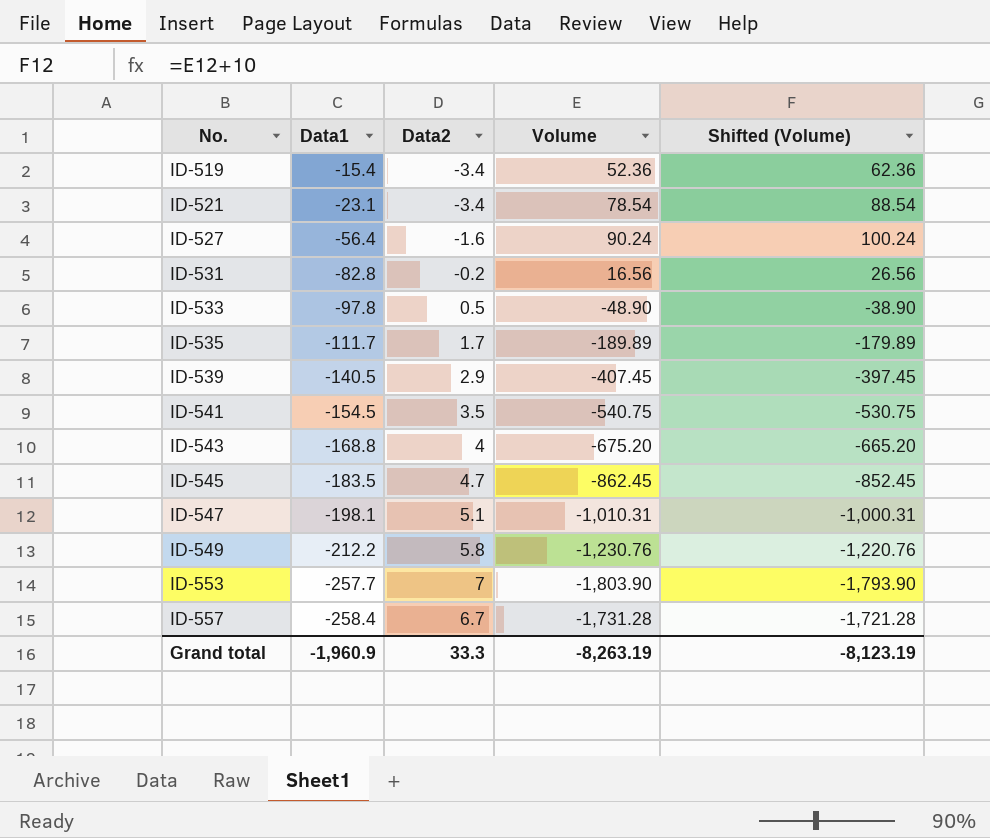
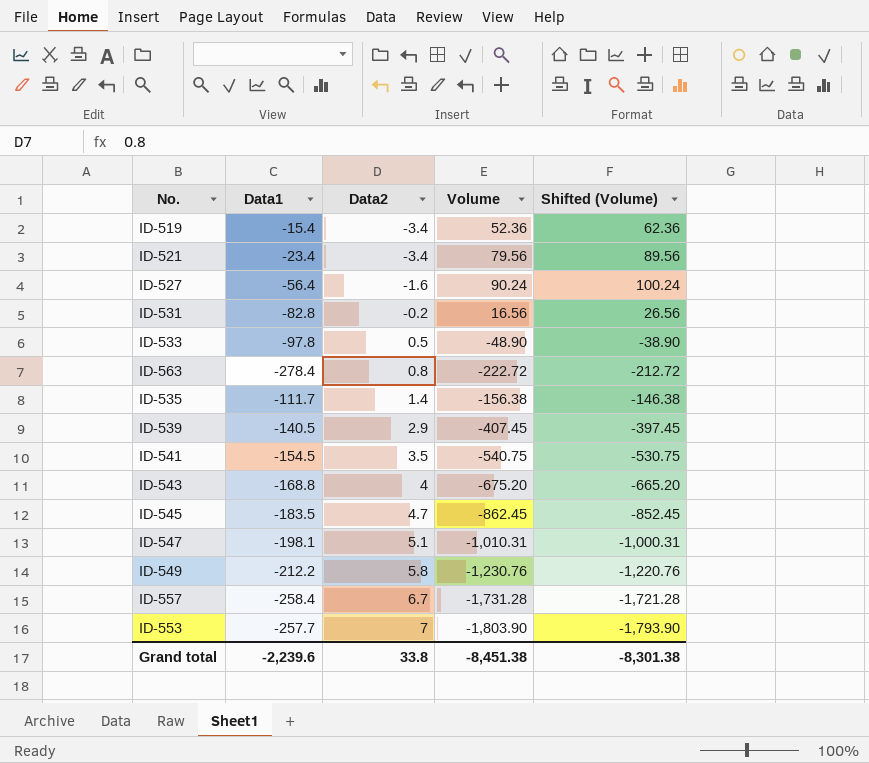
row order: No. ascending -> Data2 ascending
ID-521 | Data1: -23.1 -> -23.4
ID-521 | Volume: 78.54 -> 79.56
ID-521 | Shifted (Volume): 88.54 -> 89.56
row ID-563: none -> -278.4 | 0.8 | -222.72 | -212.72
ID-535 | Data2: 1.7 -> 1.4
ID-535 | Volume: -189.89 -> -156.38
ID-535 | Shifted (Volume): -179.89 -> -146.38
Grand total | Data1: -1,960.9 -> -2,239.6
Grand total | Data2: 33.3 -> 33.8
Grand total | Volume: -8,263.19 -> -8,451.38
Grand total | Shifted (Volume): -8,123.19 -> -8,301.38

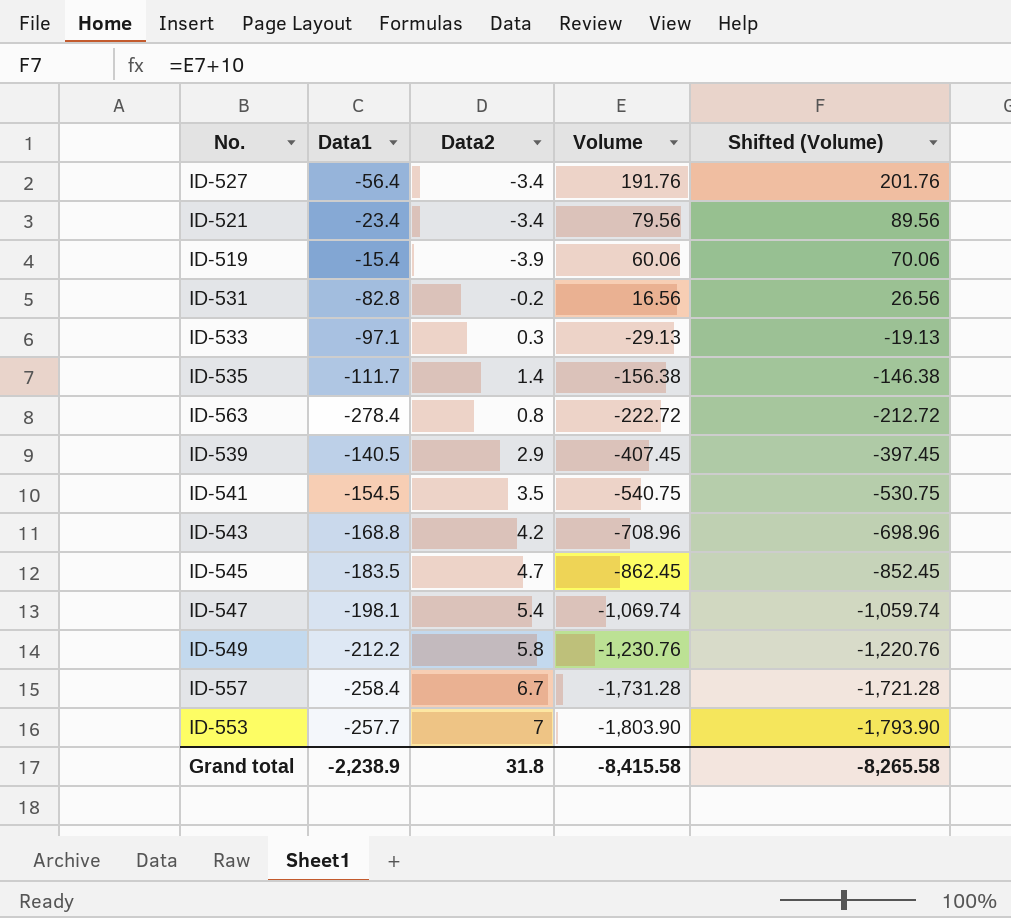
row order: Data2 ascending -> Volume descending
ID-527 | Data2: -1.6 -> -3.4
ID-527 | Volume: 90.24 -> 191.76
ID-527 | Shifted (Volume): 100.24 -> 201.76
ID-519 | Data2: -3.4 -> -3.9
ID-519 | Volume: 52.36 -> 60.06
ID-519 | Shifted (Volume): 62.36 -> 70.06
ID-533 | Data1: -97.8 -> -97.1
ID-533 | Data2: 0.5 -> 0.3
ID-533 | Volume: -48.90 -> -29.13
ID-533 | Shifted (Volume): -38.90 -> -19.13
ID-543 | Data2: 4 -> 4.2
ID-543 | Volume: -675.20 -> -708.96
ID-543 | Shifted (Volume): -665.20 -> -698.96
ID-547 | Data2: 5.1 -> 5.4
ID-547 | Volume: -1,010.31 -> -1,069.74
ID-547 | Shifted (Volume): -1,000.31 -> -1,059.74
Grand total | Data1: -2,239.6 -> -2,238.9
Grand total | Data2: 33.8 -> 31.8
Grand total | Volume: -8,451.38 -> -8,415.58
Grand total | Shifted (Volume): -8,301.38 -> -8,265.58

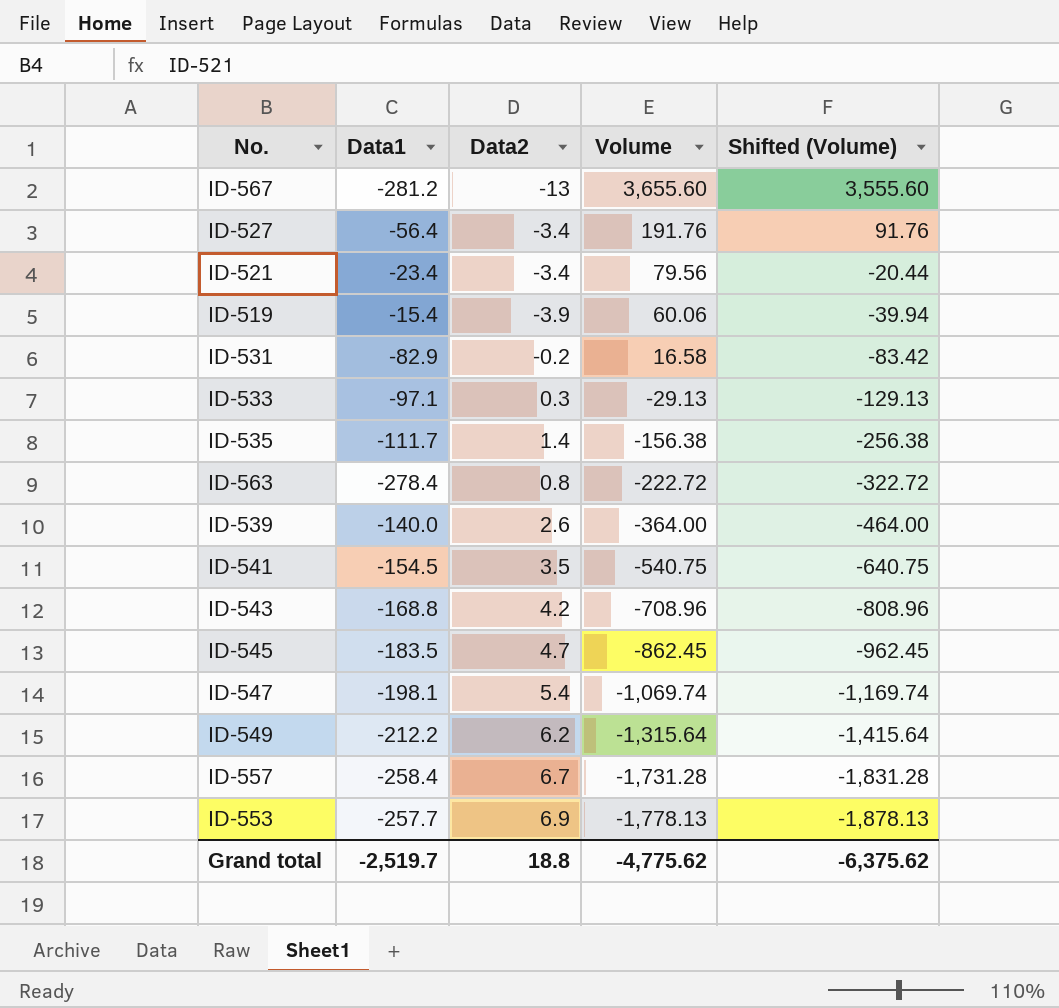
column Shifted (Volume) | formula: [Volume] + 10 -> [Volume] - 100
row ID-567: none -> -281.2 | -13 | 3,655.60 | 3,555.60
ID-531 | Data1: -82.8 -> -82.9
ID-531 | Volume: 16.56 -> 16.58
ID-539 | Data1: -140.5 -> -140.0
ID-539 | Data2: 2.9 -> 2.6
ID-539 | Volume: -407.45 -> -364.00
ID-549 | Data2: 5.8 -> 6.2
ID-549 | Volume: -1,230.76 -> -1,315.64
ID-553 | Data2: 7 -> 6.9
ID-553 | Volume: -1,803.90 -> -1,778.13
Grand total | Data1: -2,238.9 -> -2,519.7
Grand total | Data2: 31.8 -> 18.8
Grand total | Volume: -8,415.58 -> -4,775.62
Grand total | Shifted (Volume): -8,265.58 -> -6,375.62

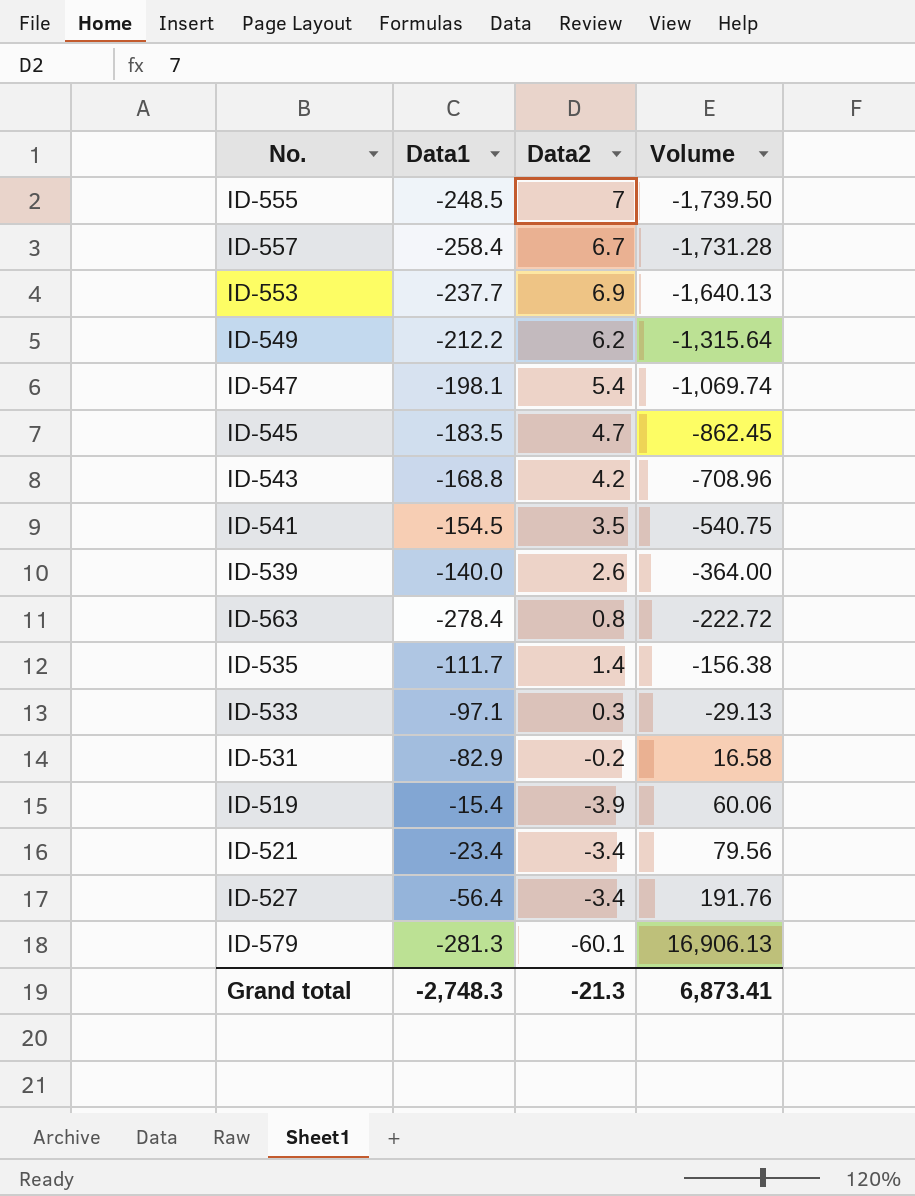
row order: Volume descending -> Volume ascending
column Shifted (Volume) | formula: [Volume] - 100 -> none
row ID-567: -281.2 | -13 | 3,655.60 | 3,555.60 -> none
row ID-555: none -> -248.5 | 7 | -1,739.50
ID-553 | Data1: -257.7 -> -237.7
ID-553 | Volume: -1,778.13 -> -1,640.13
row ID-579: none -> -281.3 | -60.1 | 16,906.13
Grand total | Data1: -2,519.7 -> -2,748.3
Grand total | Data2: 18.8 -> -21.3
Grand total | Volume: -4,775.62 -> 6,873.41

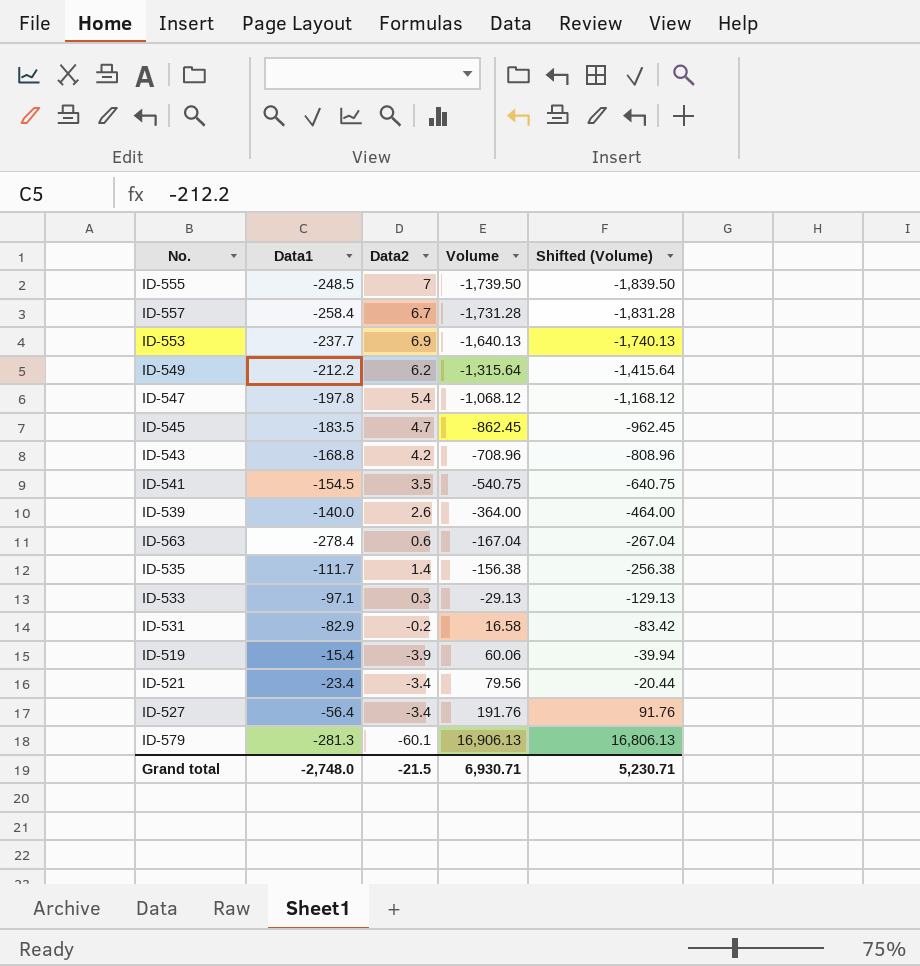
column Shifted (Volume) | formula: none -> [Volume] - 100
ID-547 | Data1: -198.1 -> -197.8
ID-547 | Volume: -1,069.74 -> -1,068.12
ID-563 | Data2: 0.8 -> 0.6
ID-563 | Volume: -222.72 -> -167.04
Grand total | Data1: -2,748.3 -> -2,748.0
Grand total | Data2: -21.3 -> -21.5
Grand total | Volume: 6,873.41 -> 6,930.71

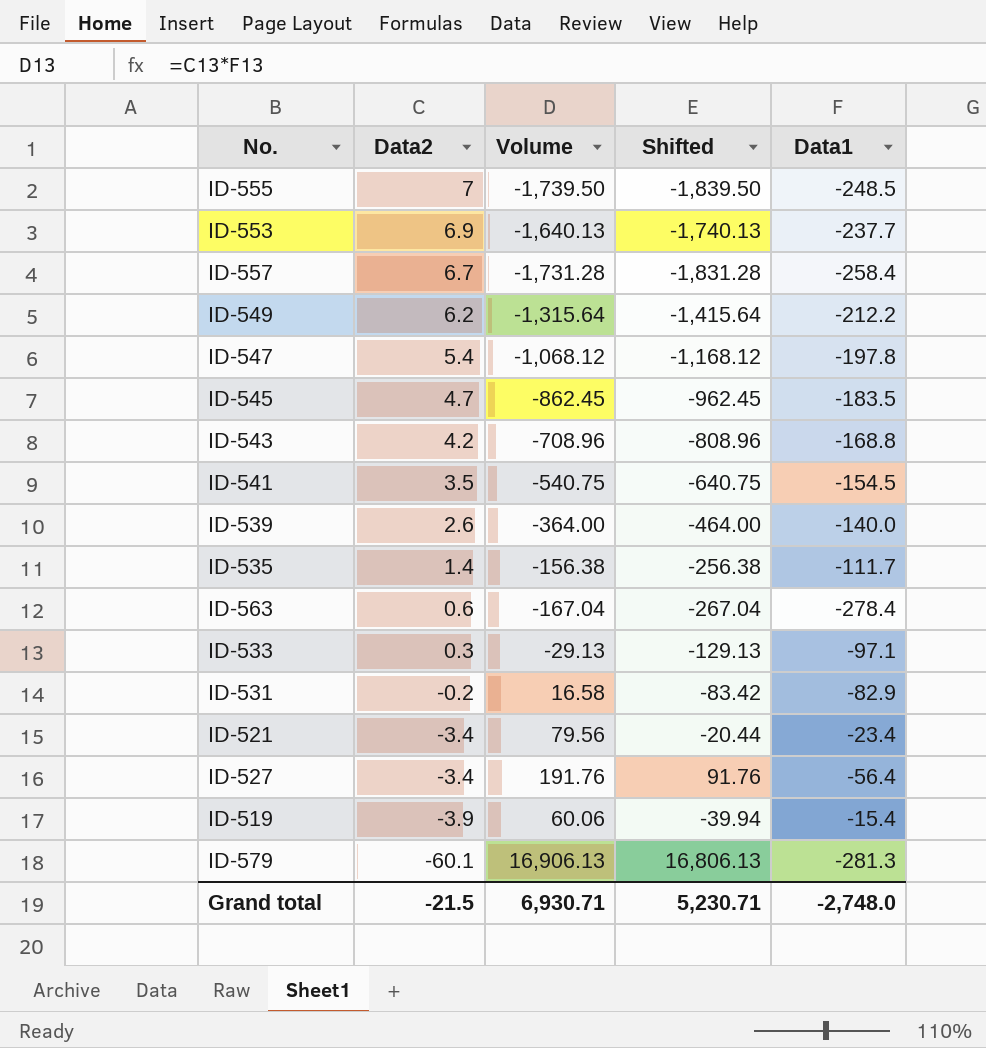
row order: Volume ascending -> Data2 descending
column name: Shifted (Volume) -> Shifted
column Data1 | position: 2 -> 5

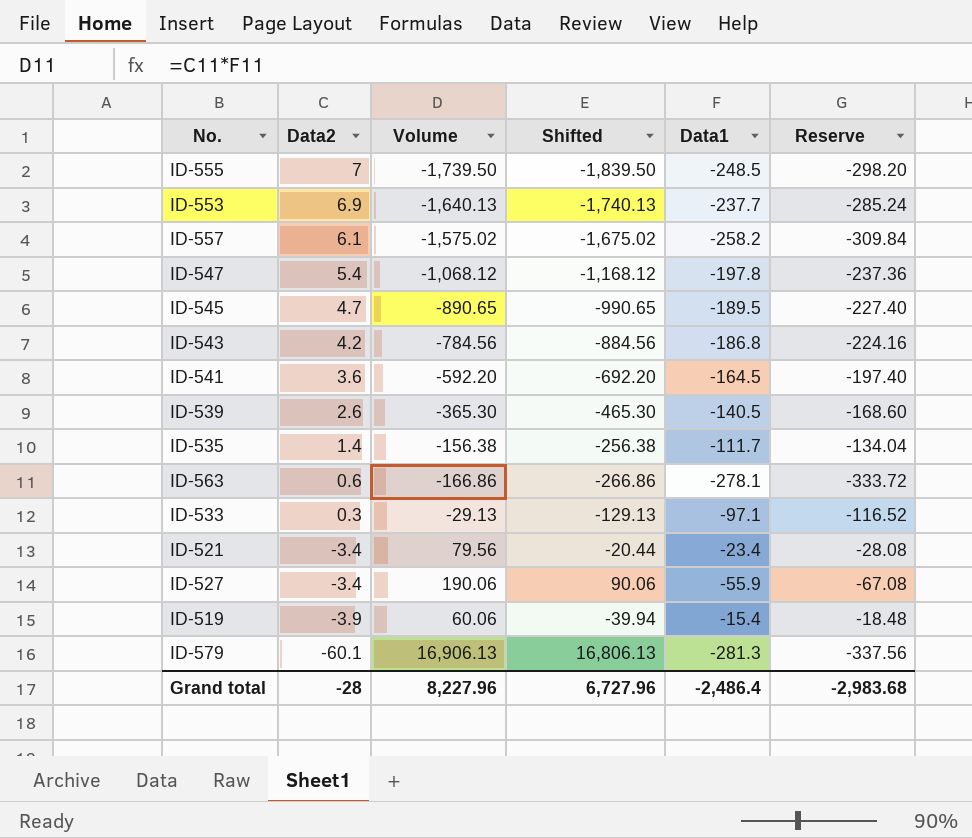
column Reserve | formula: none -> [Data1] * 1.2
row ID-549: 6.2 | -1,315.64 | -1,415.64 | -212.2 -> none
row ID-531: -0.2 | 16.58 | -83.42 | -82.9 -> none
ID-557 | Data2: 6.7 -> 6.1
ID-557 | Volume: -1,731.28 -> -1,575.02
ID-557 | Shifted: -1,831.28 -> -1,675.02
ID-557 | Data1: -258.4 -> -258.2
ID-545 | Volume: -862.45 -> -890.65
ID-545 | Shifted: -962.45 -> -990.65
ID-545 | Data1: -183.5 -> -189.5
ID-543 | Volume: -708.96 -> -784.56
ID-543 | Shifted: -808.96 -> -884.56
ID-543 | Data1: -168.8 -> -186.8
ID-541 | Data2: 3.5 -> 3.6
ID-541 | Volume: -540.75 -> -592.20
ID-541 | Shifted: -640.75 -> -692.20
ID-541 | Data1: -154.5 -> -164.5
ID-539 | Volume: -364.00 -> -365.30
ID-539 | Shifted: -464.00 -> -465.30
ID-539 | Data1: -140.0 -> -140.5
ID-563 | Volume: -167.04 -> -166.86
ID-563 | Shifted: -267.04 -> -266.86
ID-563 | Data1: -278.4 -> -278.1
ID-527 | Volume: 191.76 -> 190.06
ID-527 | Shifted: 91.76 -> 90.06
ID-527 | Data1: -56.4 -> -55.9
Grand total | Data2: -21.5 -> -28
Grand total | Volume: 6,930.71 -> 8,227.96
Grand total | Shifted: 5,230.71 -> 6,727.96
Grand total | Data1: -2,748.0 -> -2,486.4

